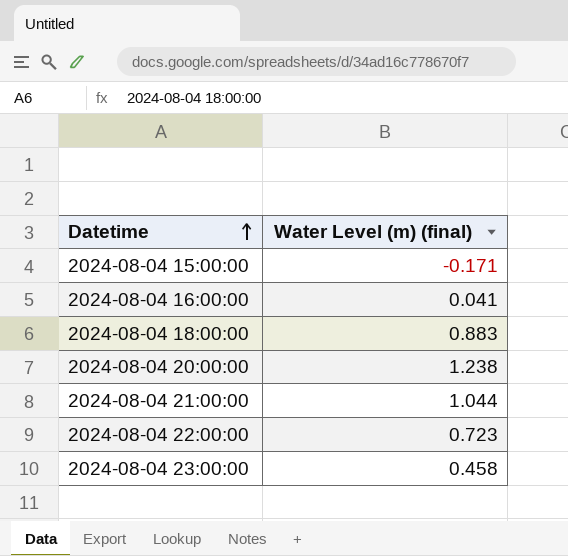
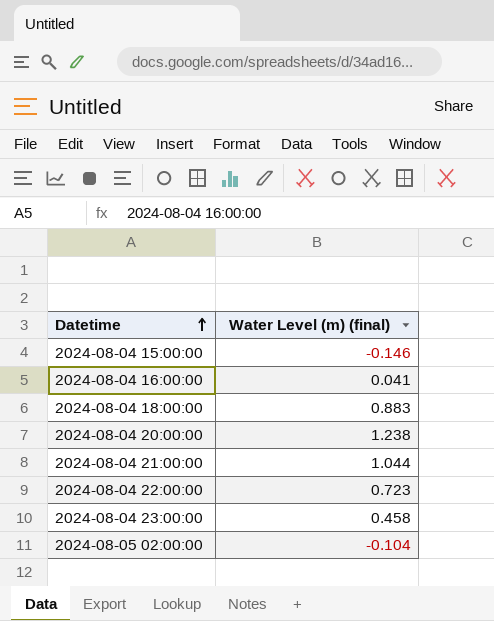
2024-08-04 15:00:00 | Water Level (m) (final): -0.171 -> -0.146
row 2024-08-05 02:00:00: none -> -0.104

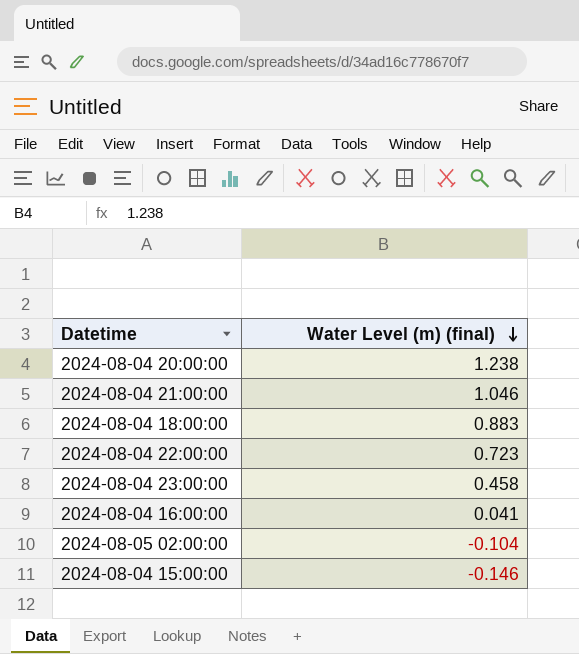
row order: Datetime ascending -> Water Level (m) (final) descending
2024-08-04 21:00:00 | Water Level (m) (final): 1.044 -> 1.046

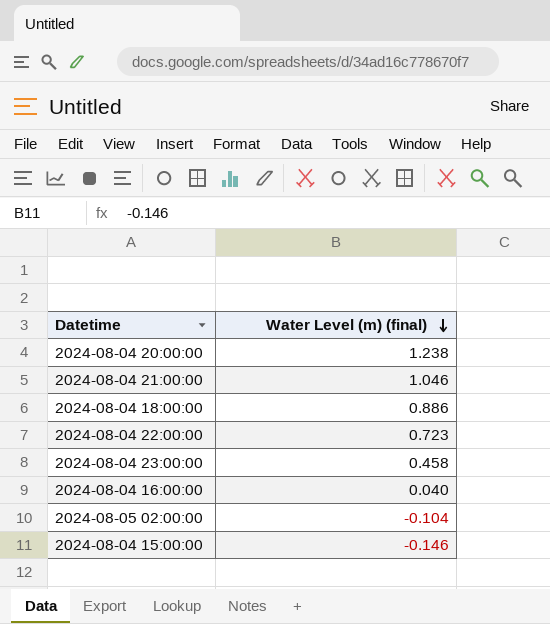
2024-08-04 18:00:00 | Water Level (m) (final): 0.883 -> 0.886
2024-08-04 16:00:00 | Water Level (m) (final): 0.041 -> 0.040

